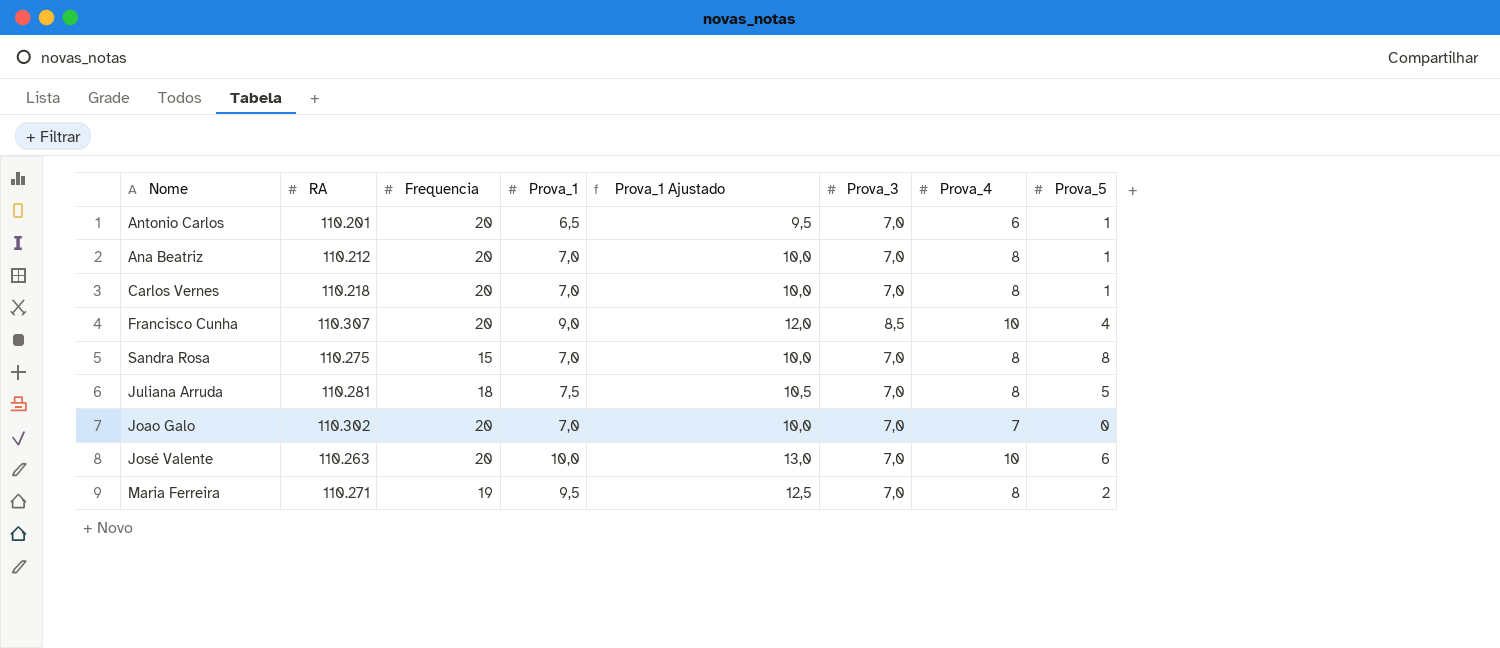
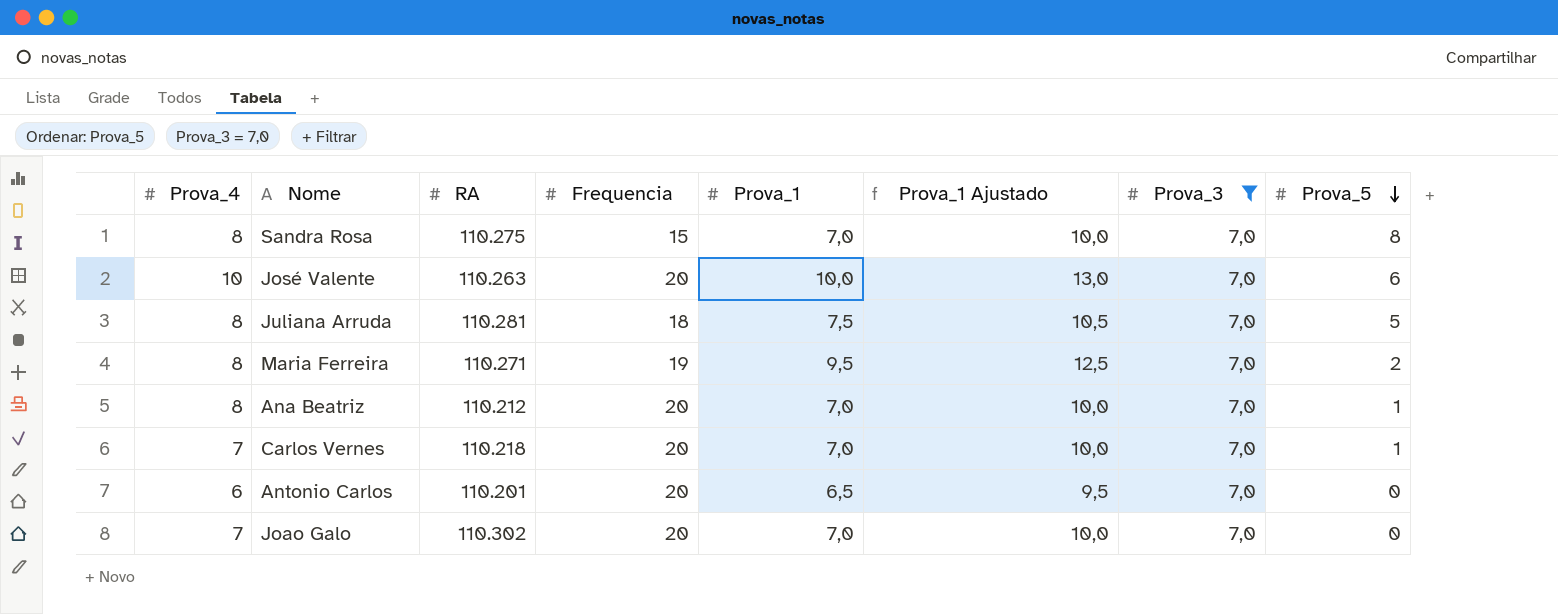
filter: none -> Prova_3 = 7,0
row order: none -> Prova_5 descending
column Prova_4 | position: 7 -> 1
Carlos Vernes | Prova_4: 8 -> 7
Antonio Carlos | Prova_5: 1 -> 0

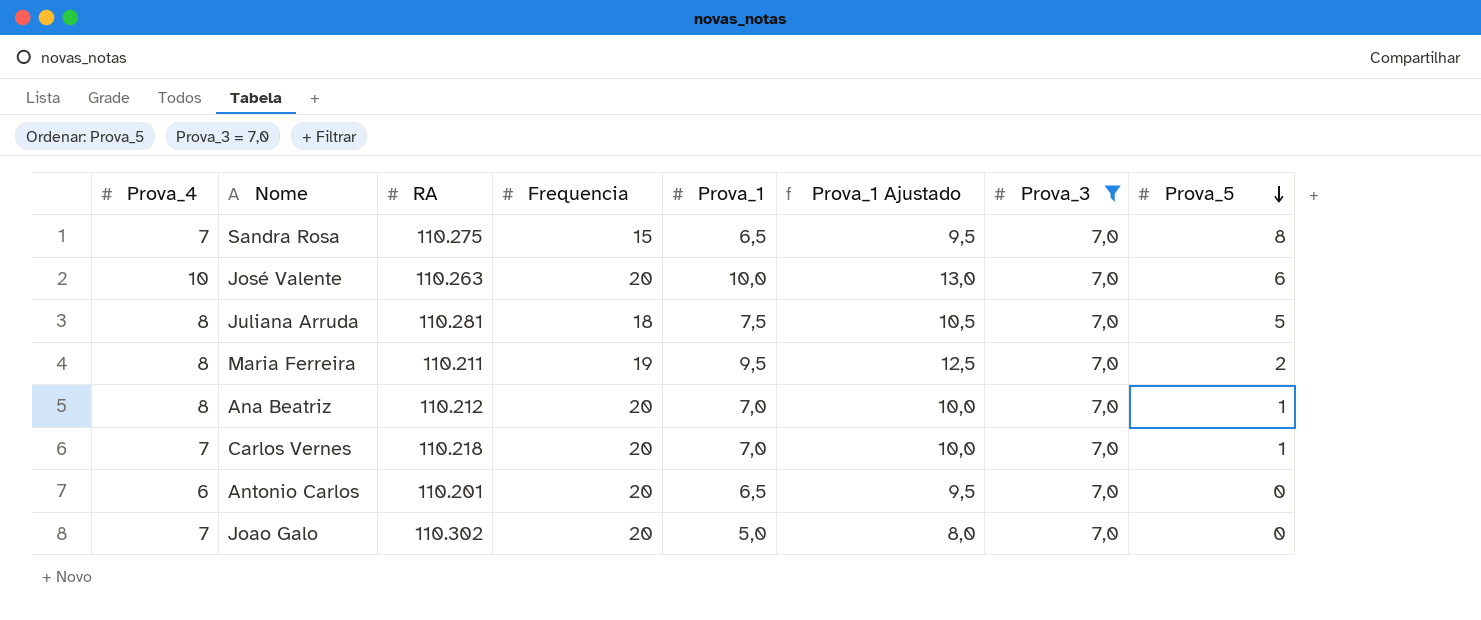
Sandra Rosa | Prova_4: 8 -> 7
Sandra Rosa | Prova_1: 7,0 -> 6,5
Sandra Rosa | Prova_1 Ajustado: 10,0 -> 9,5
Maria Ferreira | RA: 110.271 -> 110.211
Joao Galo | Prova_1: 7,0 -> 5,0
Joao Galo | Prova_1 Ajustado: 10,0 -> 8,0

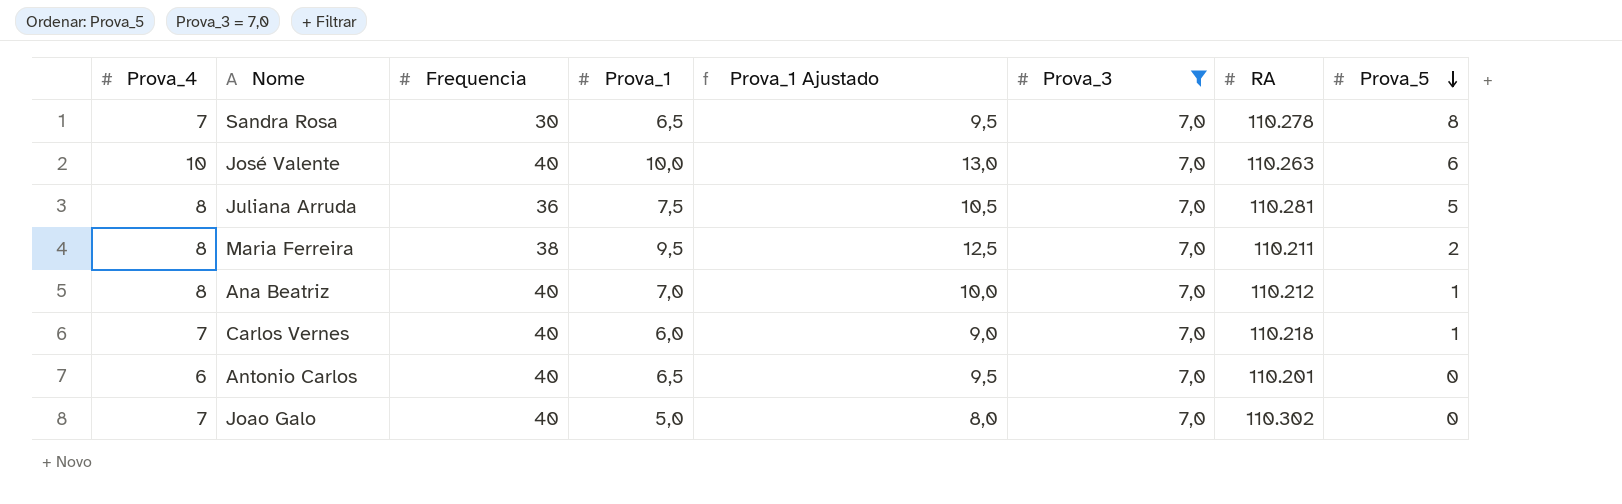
column RA | position: 3 -> 7
Sandra Rosa | Frequencia: 15 -> 30
Sandra Rosa | RA: 110.275 -> 110.278
José Valente | Frequencia: 20 -> 40
Juliana Arruda | Frequencia: 18 -> 36
Maria Ferreira | Frequencia: 19 -> 38
Ana Beatriz | Frequencia: 20 -> 40
Carlos Vernes | Frequencia: 20 -> 40
Carlos Vernes | Prova_1: 7,0 -> 6,0
Carlos Vernes | Prova_1 Ajustado: 10,0 -> 9,0
Antonio Carlos | Frequencia: 20 -> 40
Joao Galo | Frequencia: 20 -> 40

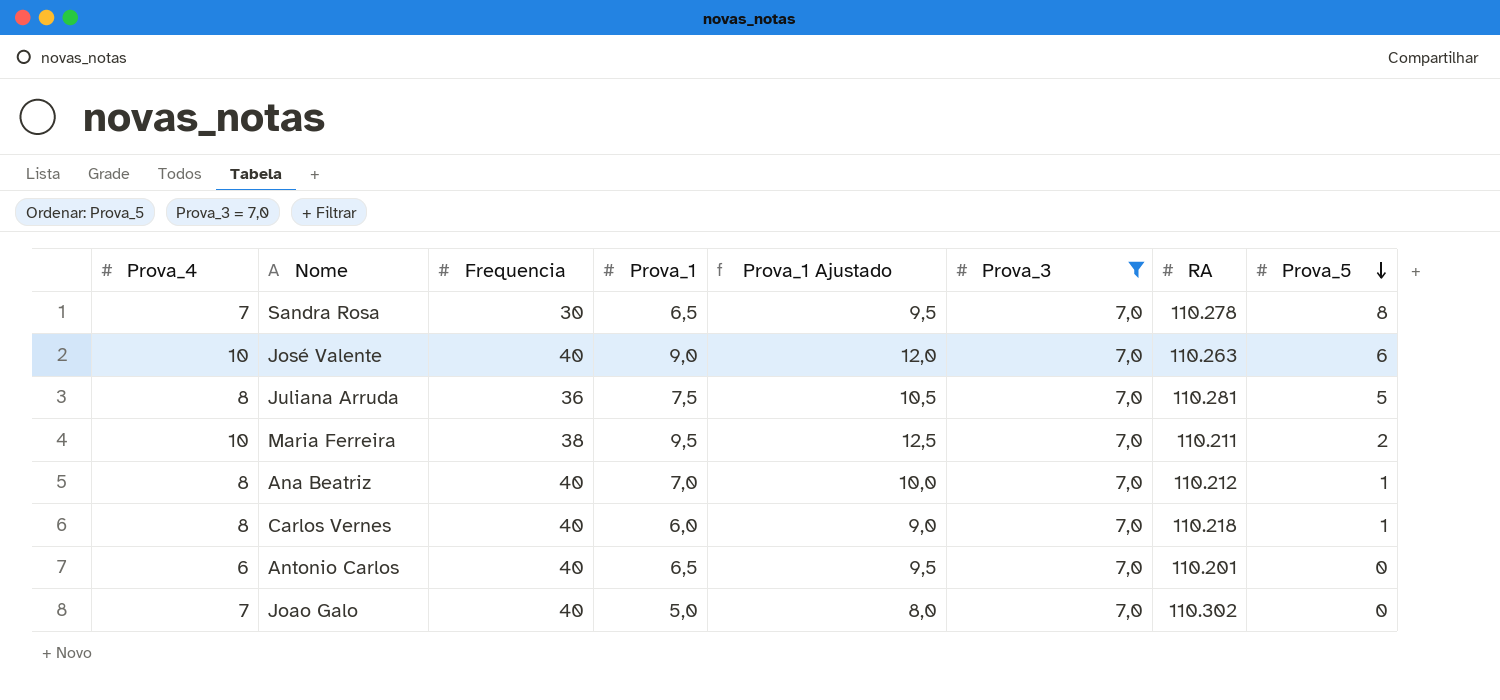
José Valente | Prova_1: 10,0 -> 9,0
José Valente | Prova_1 Ajustado: 13,0 -> 12,0
Maria Ferreira | Prova_4: 8 -> 10
Carlos Vernes | Prova_4: 7 -> 8

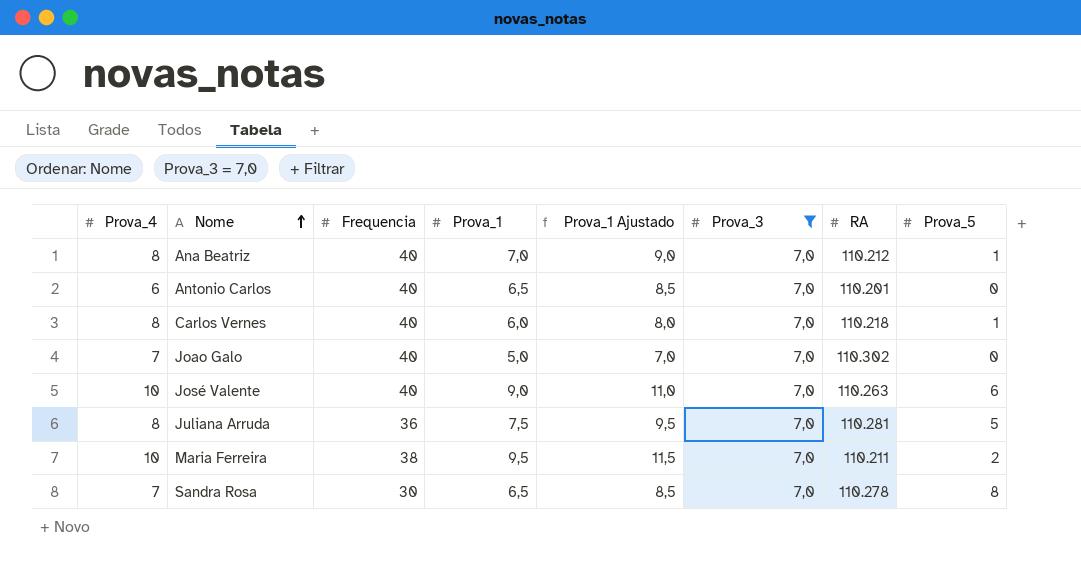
row order: Prova_5 descending -> Nome ascending
column Prova_1 Ajustado | formula: [Prova_1] + 3 -> [Prova_1] + 2

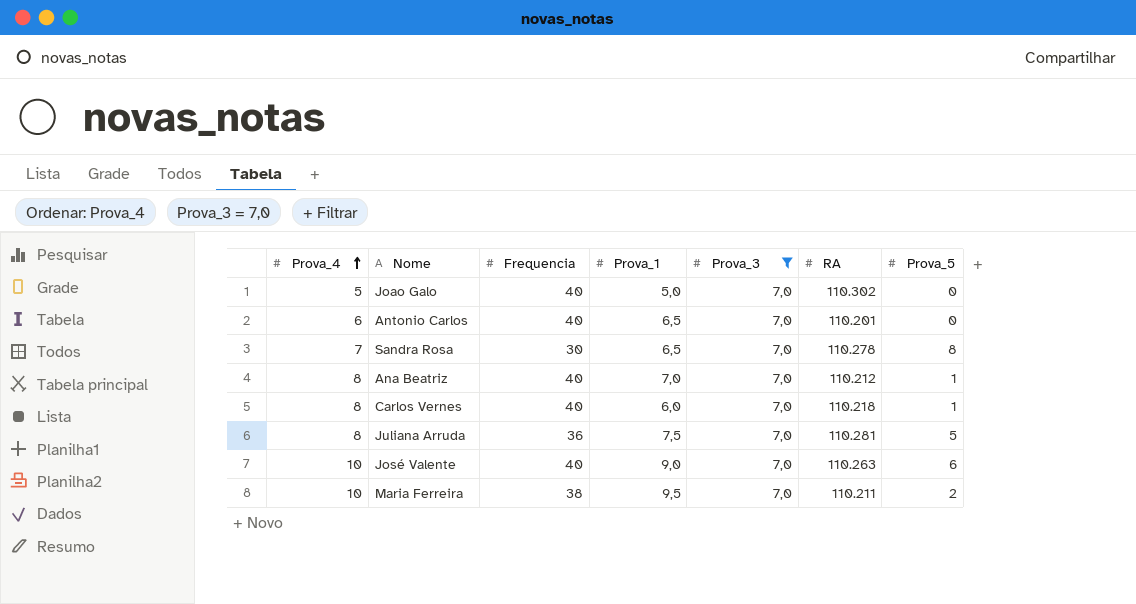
row order: Nome ascending -> Prova_4 ascending
column Prova_1 Ajustado | formula: [Prova_1] + 2 -> none
Joao Galo | Prova_4: 7 -> 5

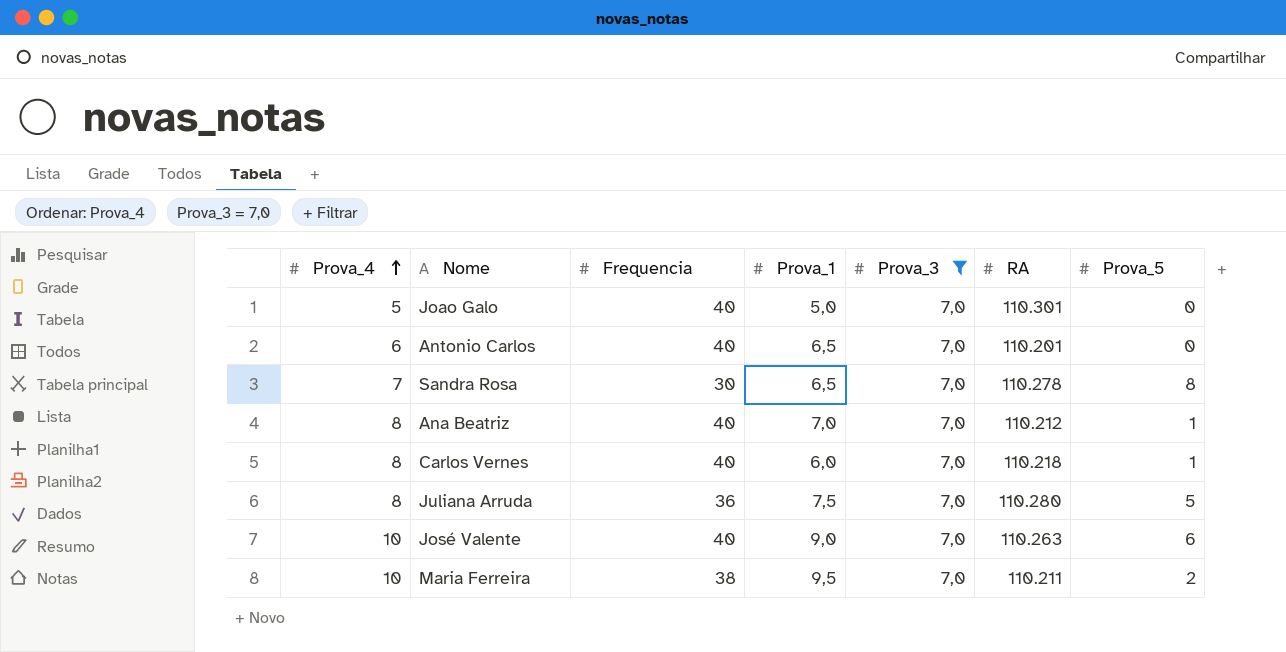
Joao Galo | RA: 110.302 -> 110.301
Juliana Arruda | RA: 110.281 -> 110.280

